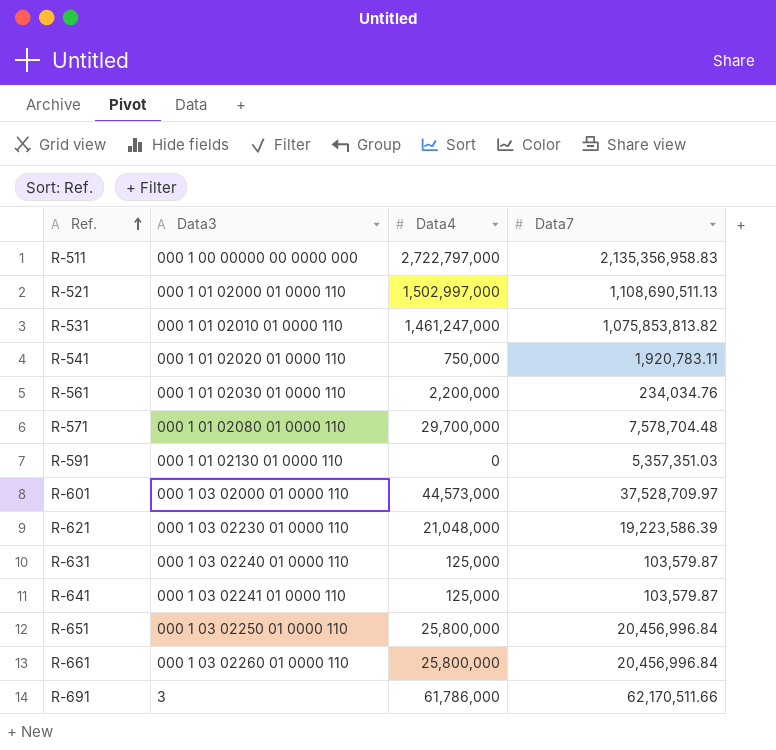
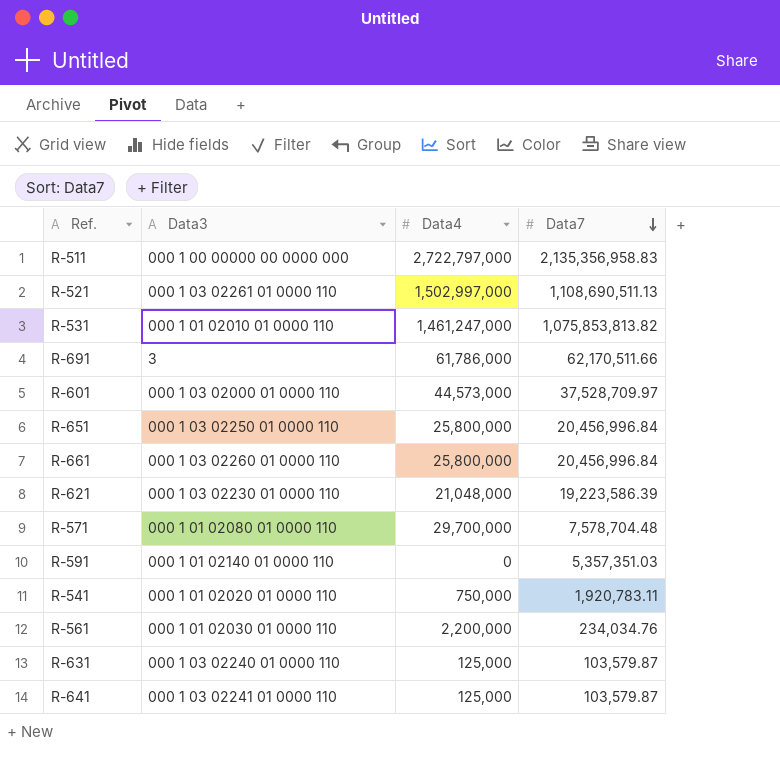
row order: Ref. ascending -> Data7 descending
R-521 | Data3: 000 1 01 02000 01 0000 110 -> 000 1 03 02261 01 0000 110
R-591 | Data3: 000 1 01 02130 01 0000 110 -> 000 1 01 02140 01 0000 110

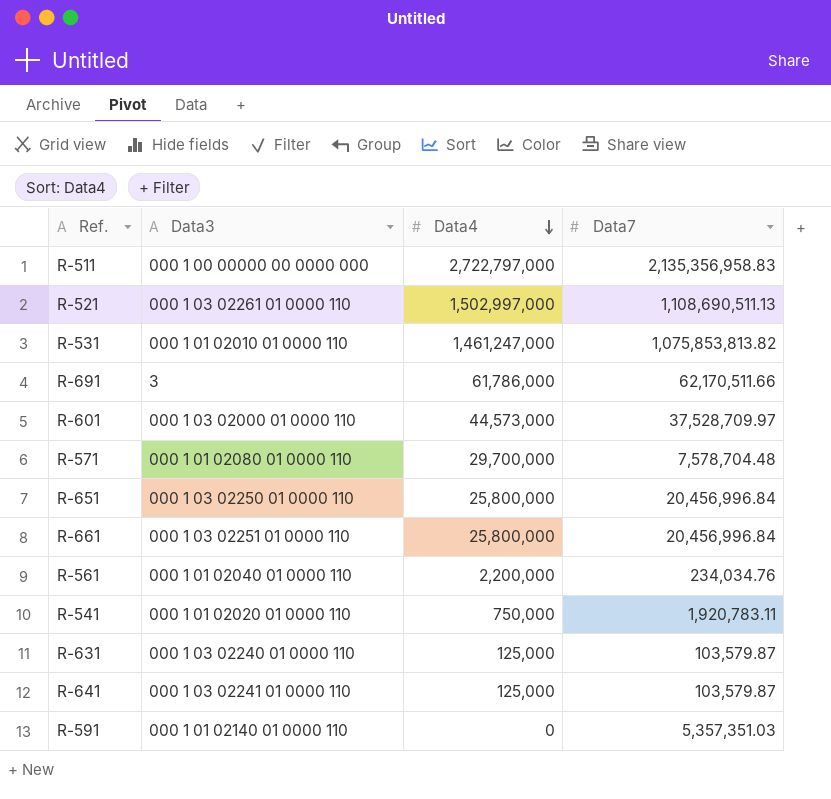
row order: Data7 descending -> Data4 descending
row R-621: 000 1 03 02230 01 0000 110 | 21,048,000 | 19,223,586.39 -> none
R-661 | Data3: 000 1 03 02260 01 0000 110 -> 000 1 03 02251 01 0000 110
R-561 | Data3: 000 1 01 02030 01 0000 110 -> 000 1 01 02040 01 0000 110

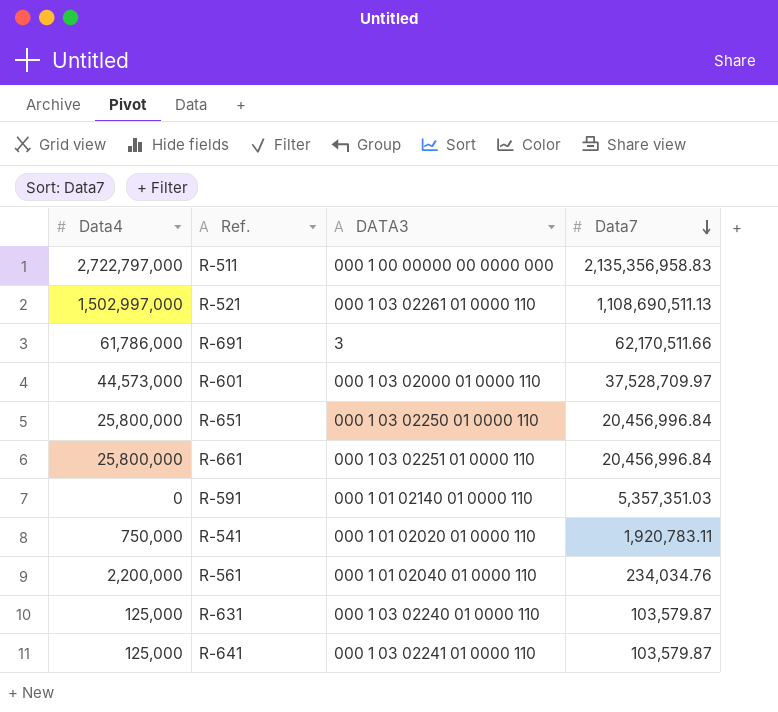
row order: Data4 descending -> Data7 descending
column Data4 | position: 3 -> 1
column name: Data3 -> DATA3
row R-531: 000 1 01 02010 01 0000 110 | 1,461,247,000 | 1,075,853,813.82 -> none
row R-571: 000 1 01 02080 01 0000 110 | 29,700,000 | 7,578,704.48 -> none

